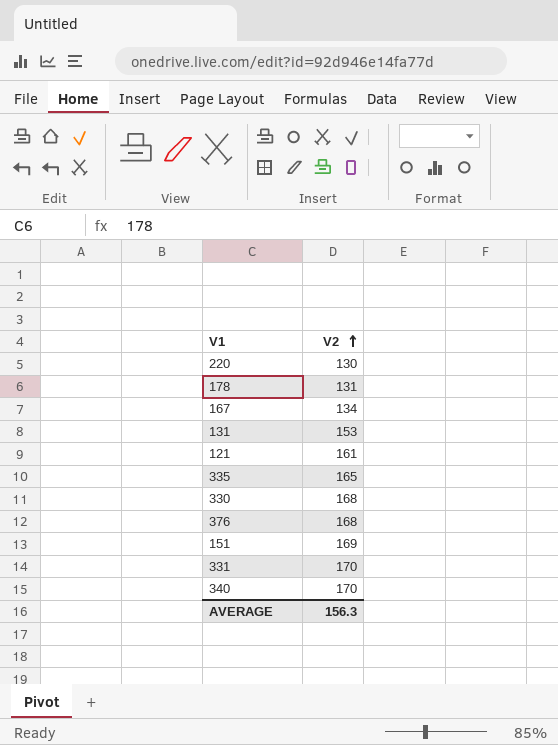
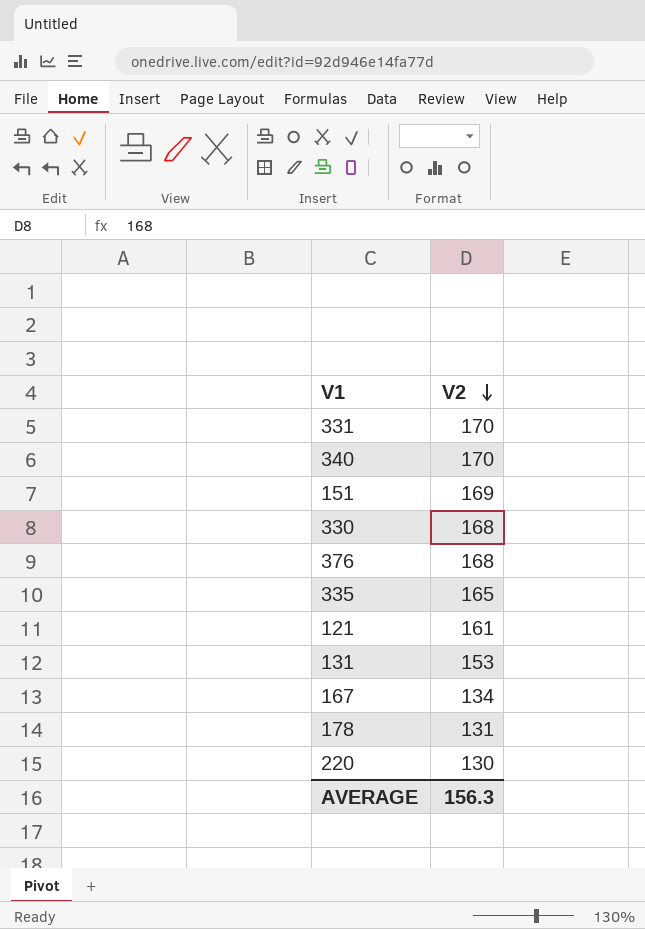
row order: V2 ascending -> V2 descending

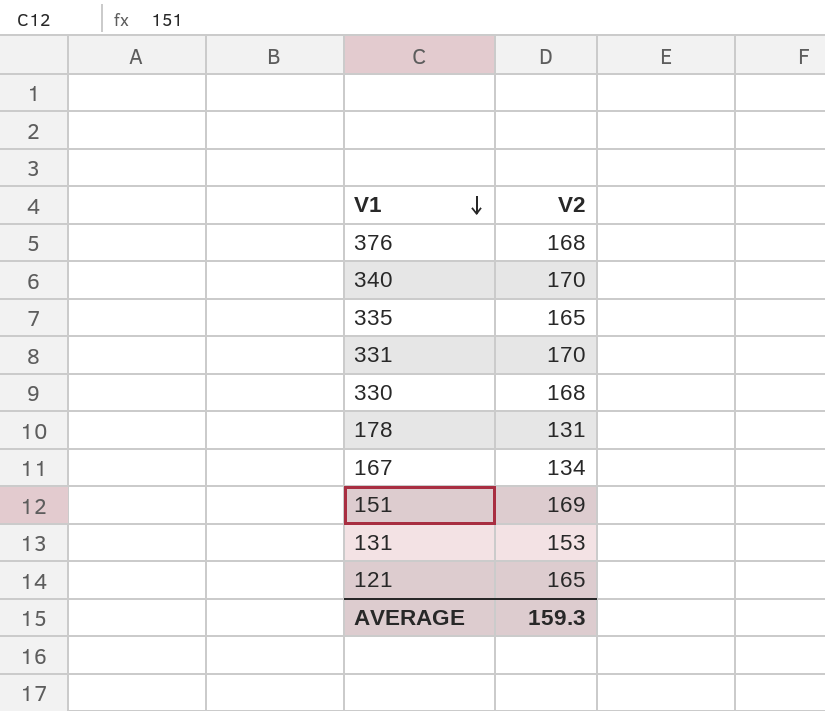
row order: V2 descending -> V1 descending
row 220: 130 -> none
121 | V2: 161 -> 165
AVERAGE | V2: 156.3 -> 159.3

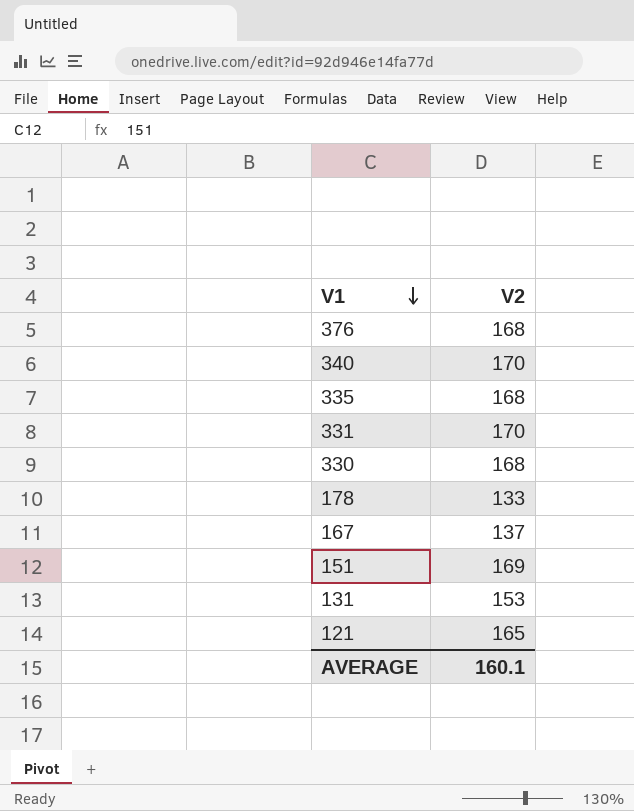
335 | V2: 165 -> 168
178 | V2: 131 -> 133
167 | V2: 134 -> 137
AVERAGE | V2: 159.3 -> 160.1

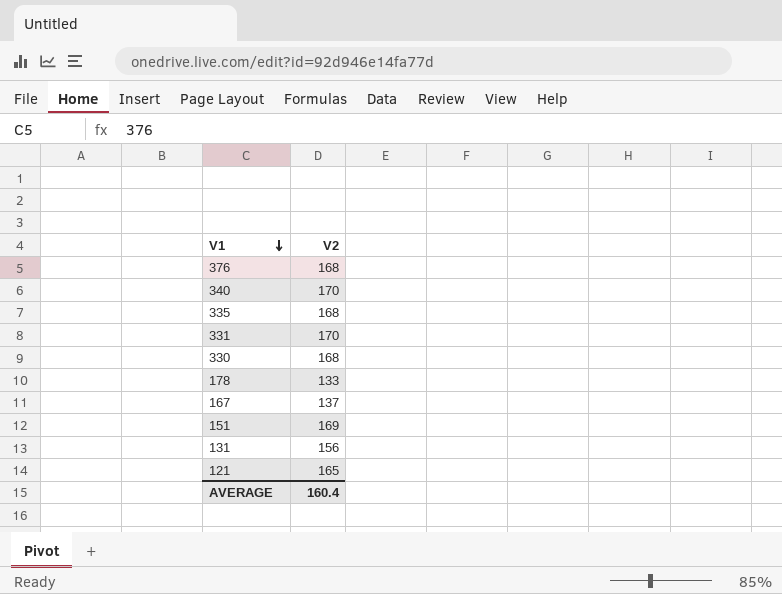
131 | V2: 153 -> 156
AVERAGE | V2: 160.1 -> 160.4

